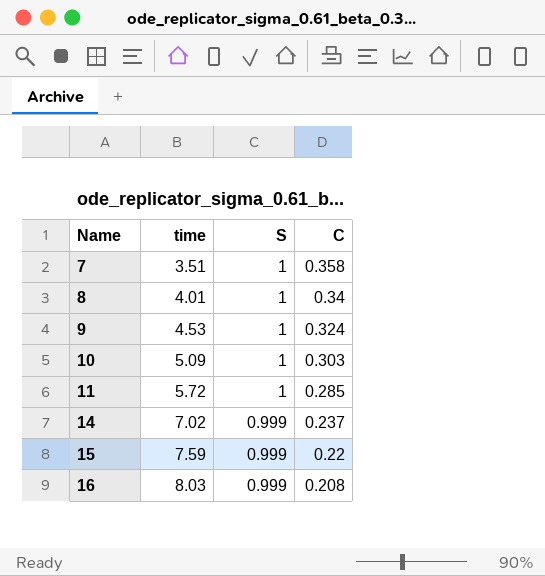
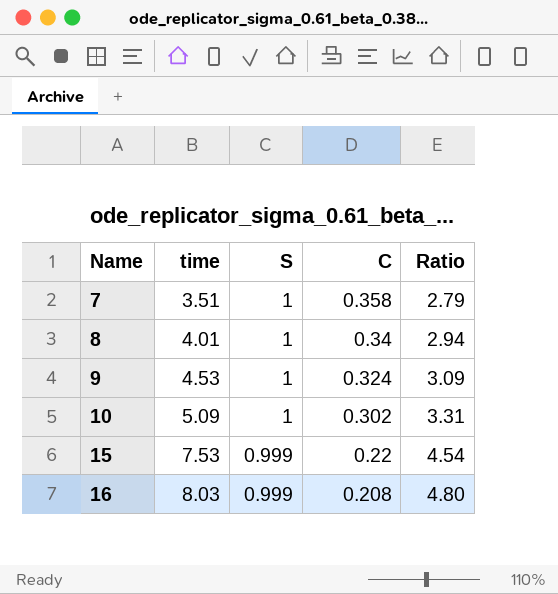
column Ratio | formula: none -> [S] / [C]
row 11: 5.72 | 1 | 0.285 -> none
row 14: 7.02 | 0.999 | 0.237 -> none
10 | C: 0.303 -> 0.302
15 | time: 7.59 -> 7.53

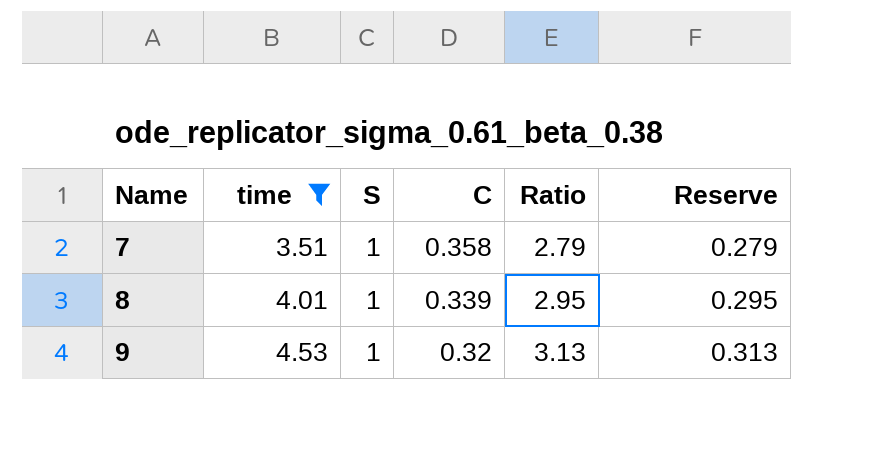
filter: none -> time <= 4.53
column Reserve | formula: none -> [Ratio] * 0.1
8 | C: 0.34 -> 0.339
8 | Ratio: 2.94 -> 2.95
9 | C: 0.324 -> 0.32
9 | Ratio: 3.09 -> 3.13

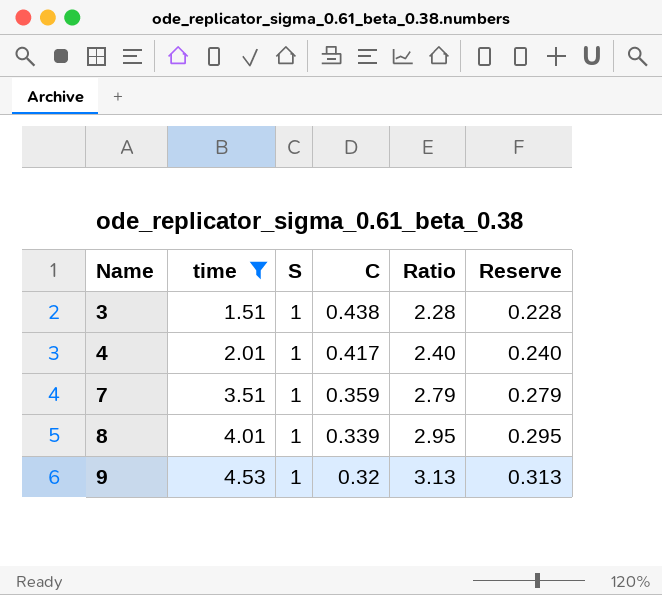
row 3: none -> 1.51 | 1 | 0.438 | 2.28 | 0.228
row 4: none -> 2.01 | 1 | 0.417 | 2.40 | 0.240
7 | C: 0.358 -> 0.359

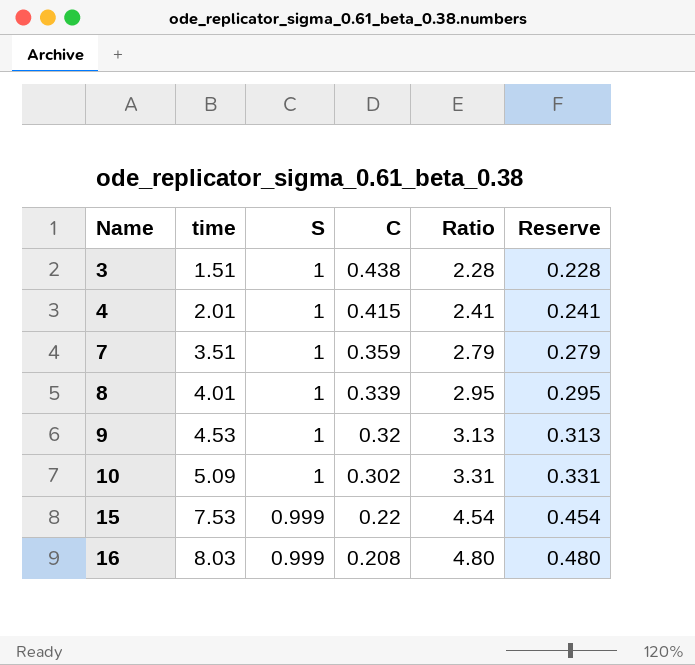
filter: time <= 4.53 -> none
4 | C: 0.417 -> 0.415
4 | Ratio: 2.40 -> 2.41
4 | Reserve: 0.240 -> 0.241

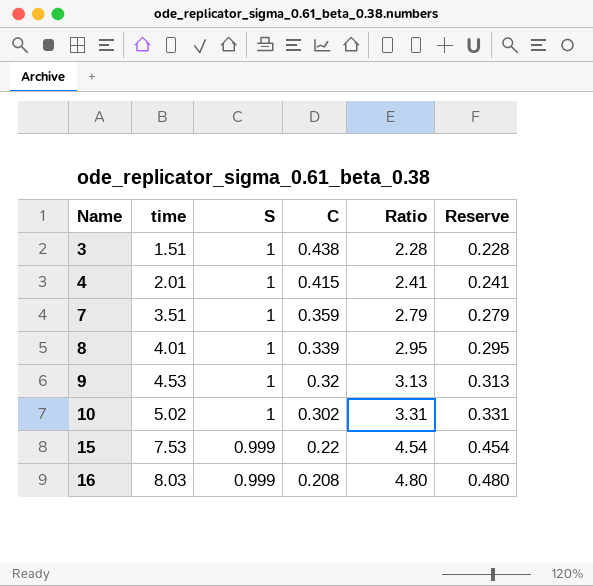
10 | time: 5.09 -> 5.02

